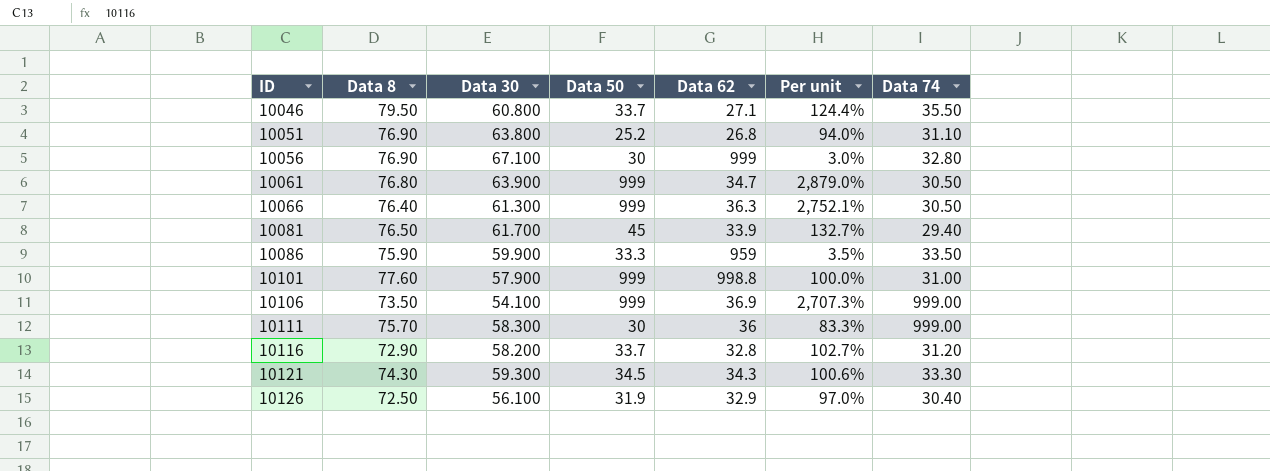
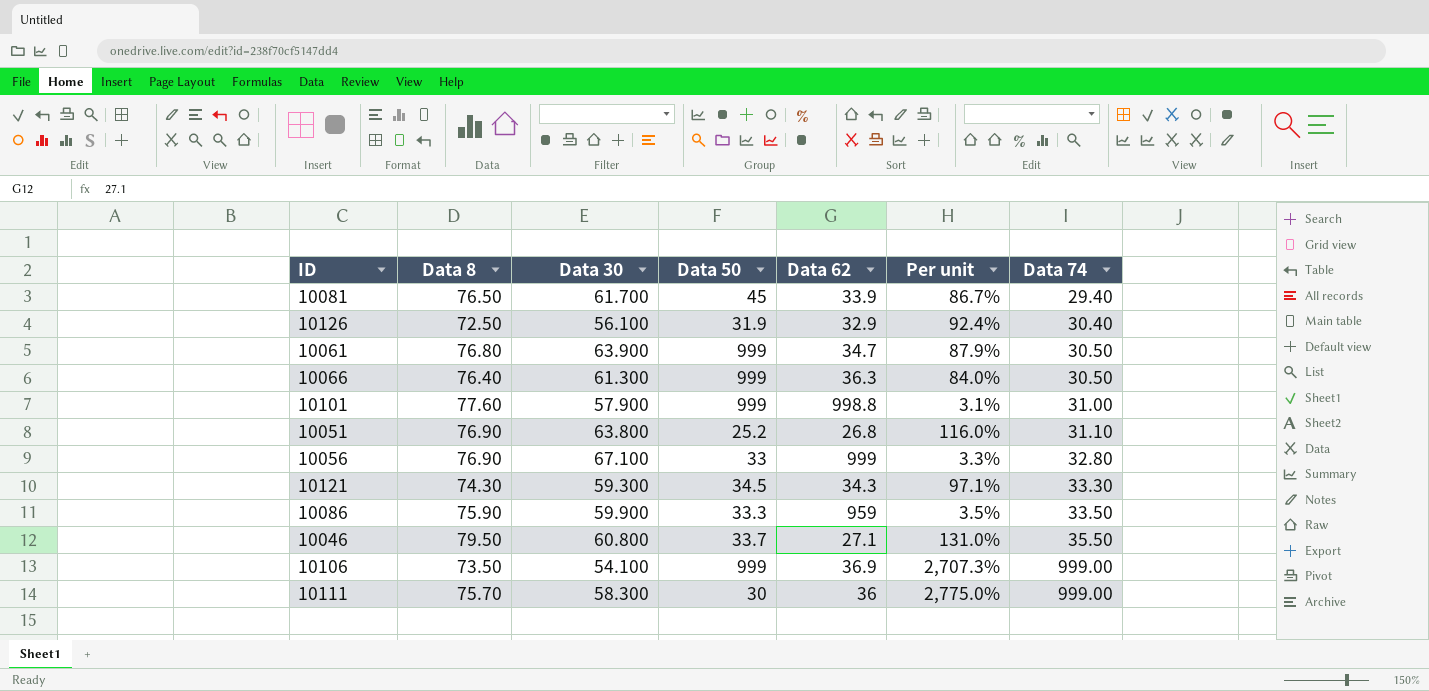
row order: ID ascending -> Data 74 ascending
column Per unit | formula: [Data 50] / [Data 62] -> [Data 74] / [Data 62]
row 10116: 72.90 | 58.200 | 33.7 | 32.8 | 102.7% | 31.20 -> none
10056 | Data 50: 30 -> 33

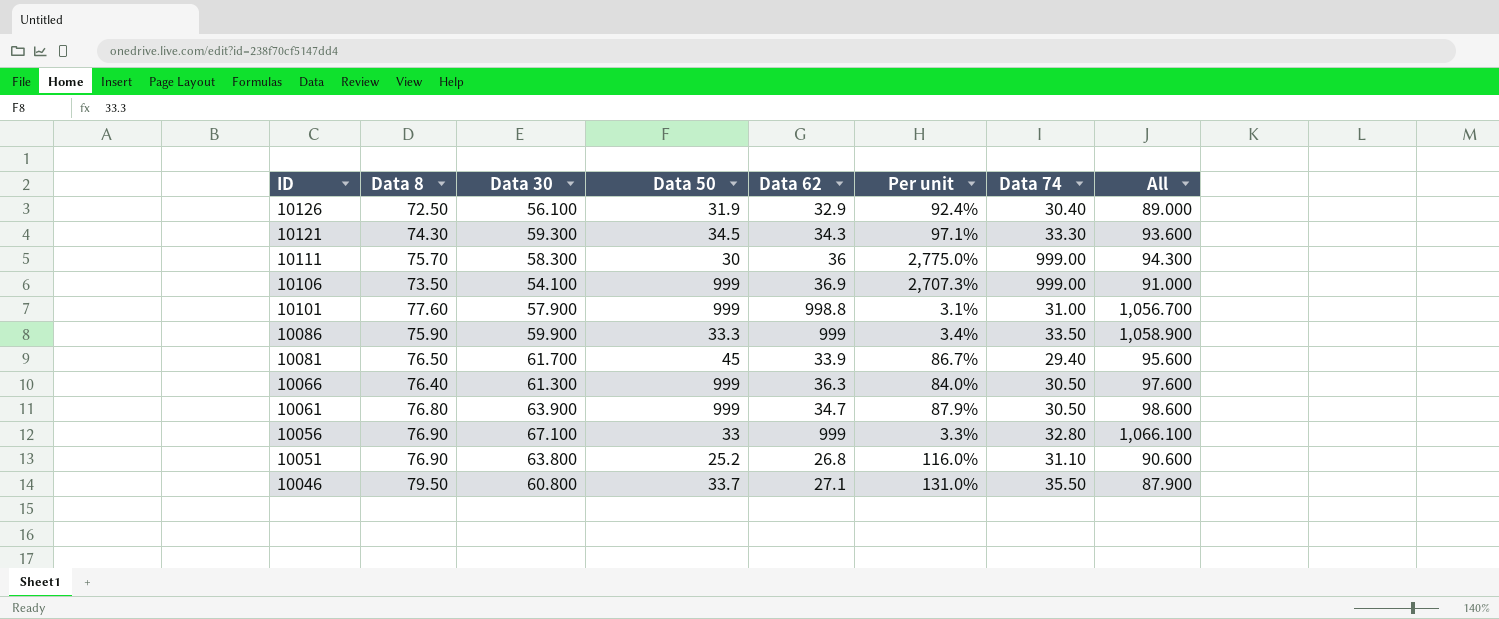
row order: Data 74 ascending -> ID descending
column All | formula: none -> [Data 30] + [Data 62]
10086 | Data 62: 959 -> 999
10086 | Per unit: 3.5% -> 3.4%

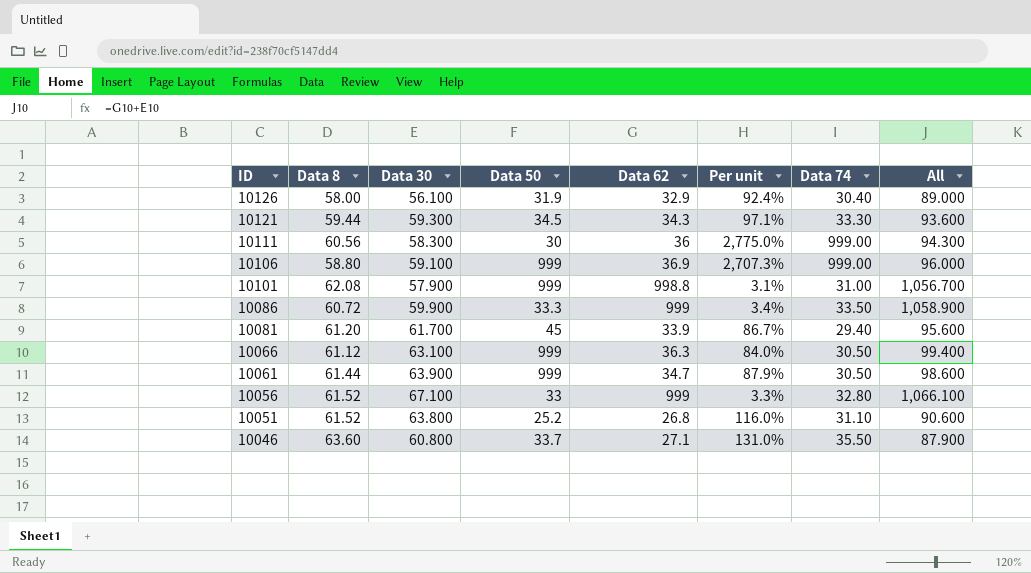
10126 | Data 8: 72.50 -> 58.00
10121 | Data 8: 74.30 -> 59.44
10111 | Data 8: 75.70 -> 60.56
10106 | Data 8: 73.50 -> 58.80
10106 | Data 30: 54.100 -> 59.100
10106 | All: 91.000 -> 96.000
10101 | Data 8: 77.60 -> 62.08
10086 | Data 8: 75.90 -> 60.72
10081 | Data 8: 76.50 -> 61.20
10066 | Data 8: 76.40 -> 61.12
10066 | Data 30: 61.300 -> 63.100
10066 | All: 97.600 -> 99.400
10061 | Data 8: 76.80 -> 61.44
10056 | Data 8: 76.90 -> 61.52
10051 | Data 8: 76.90 -> 61.52
10046 | Data 8: 79.50 -> 63.60

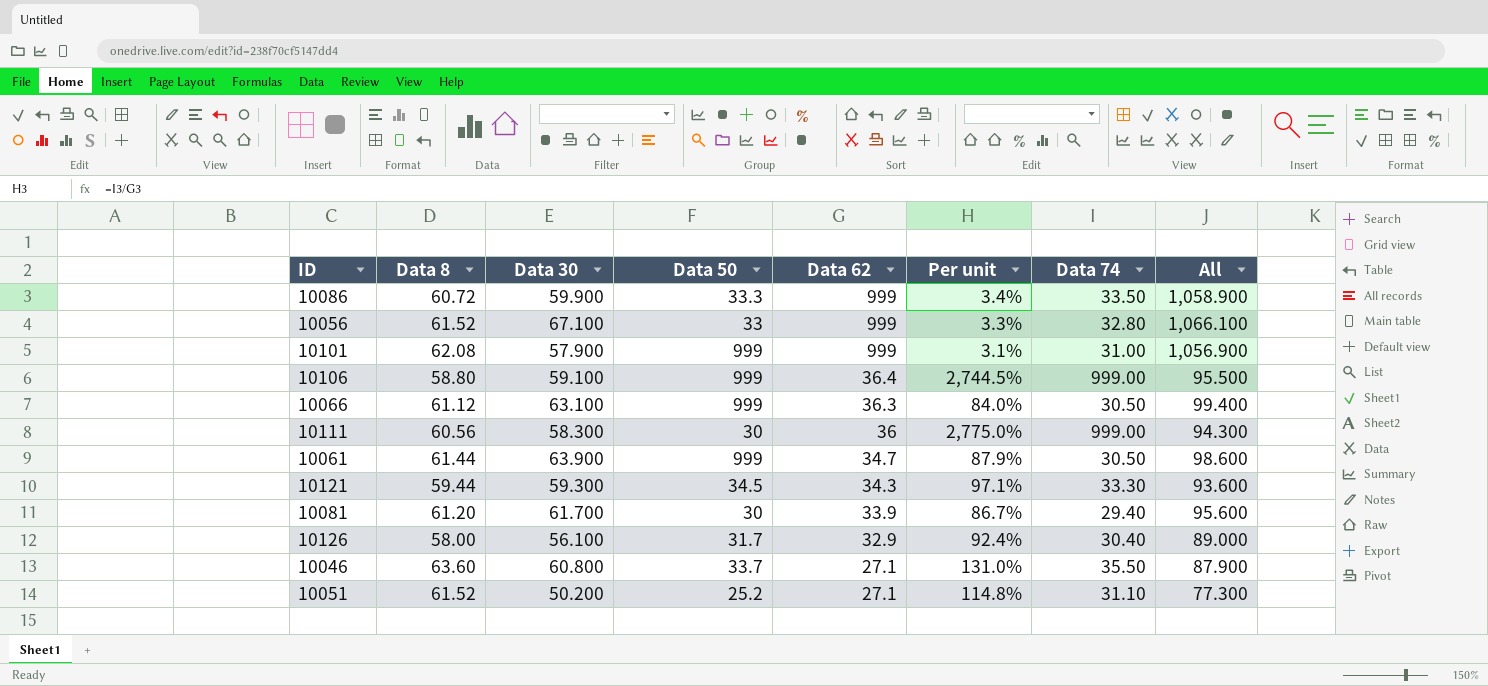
row order: ID descending -> Data 62 descending
10101 | Data 62: 998.8 -> 999
10101 | All: 1,056.700 -> 1,056.900
10106 | Data 62: 36.9 -> 36.4
10106 | Per unit: 2,707.3% -> 2,744.5%
10106 | All: 96.000 -> 95.500
10081 | Data 50: 45 -> 30
10126 | Data 50: 31.9 -> 31.7
10051 | Data 30: 63.800 -> 50.200
10051 | Data 62: 26.8 -> 27.1
10051 | Per unit: 116.0% -> 114.8%
10051 | All: 90.600 -> 77.300

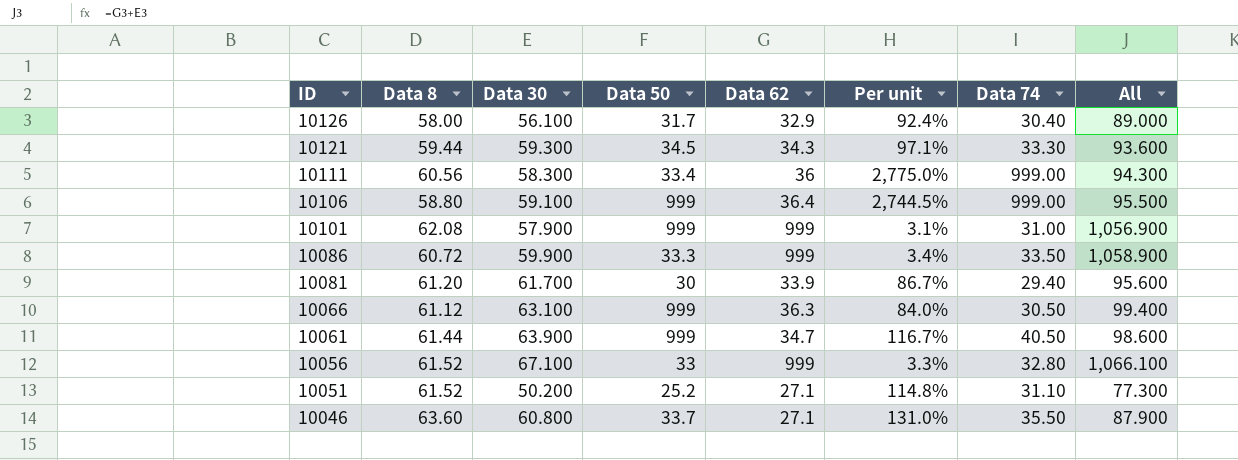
row order: Data 62 descending -> ID descending
10111 | Data 50: 30 -> 33.4
10061 | Per unit: 87.9% -> 116.7%
10061 | Data 74: 30.50 -> 40.50

